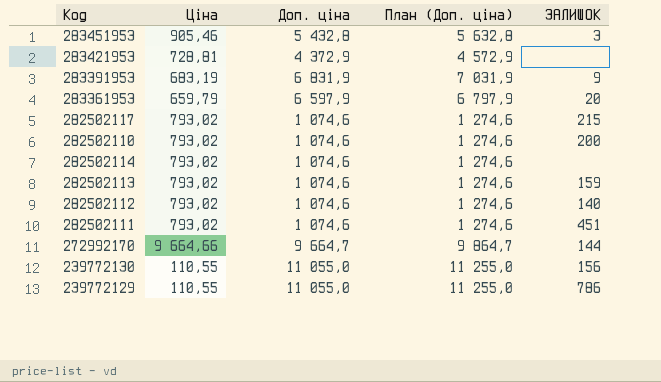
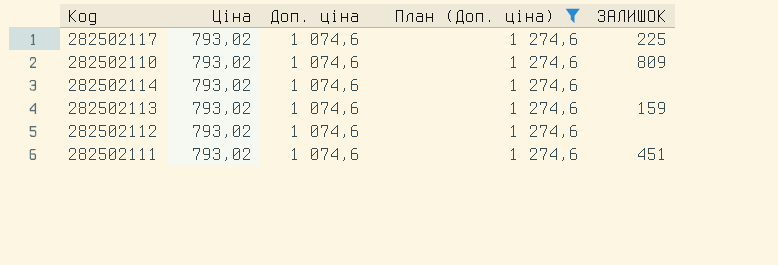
filter: none -> План (Доп. ціна) = 1 274,6
282502117 | ЗАЛИШОК: 215 -> 225
282502110 | ЗАЛИШОК: 200 -> 809
282502112 | ЗАЛИШОК: 140 -> none

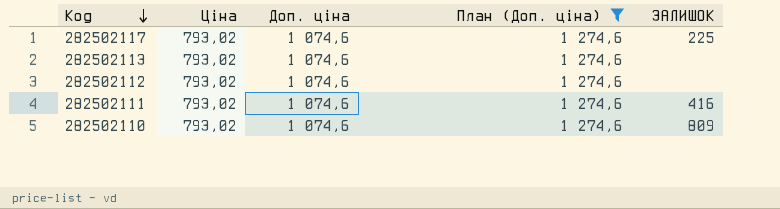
row order: none -> Код descending
row 282502114: 793,02 | 1 074,6 | 1 274,6 | none -> none
282502113 | ЗАЛИШОК: 159 -> none
282502111 | ЗАЛИШОК: 451 -> 416

